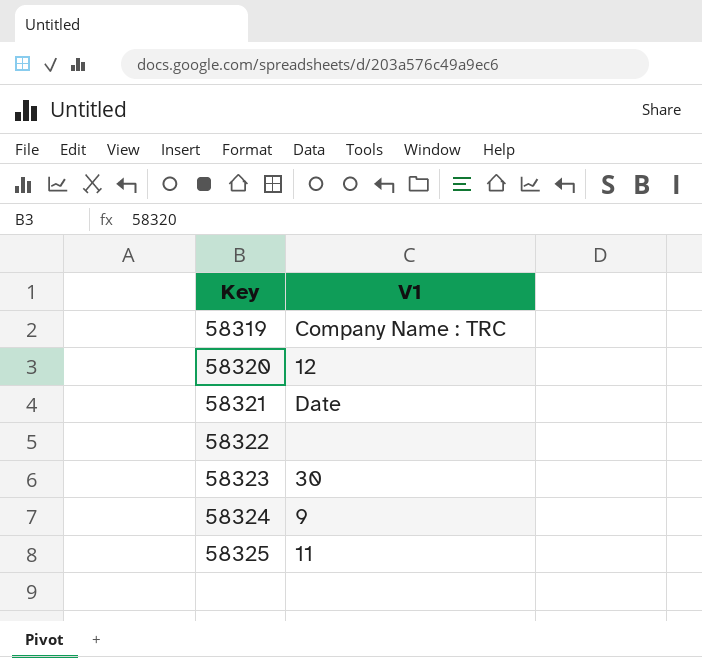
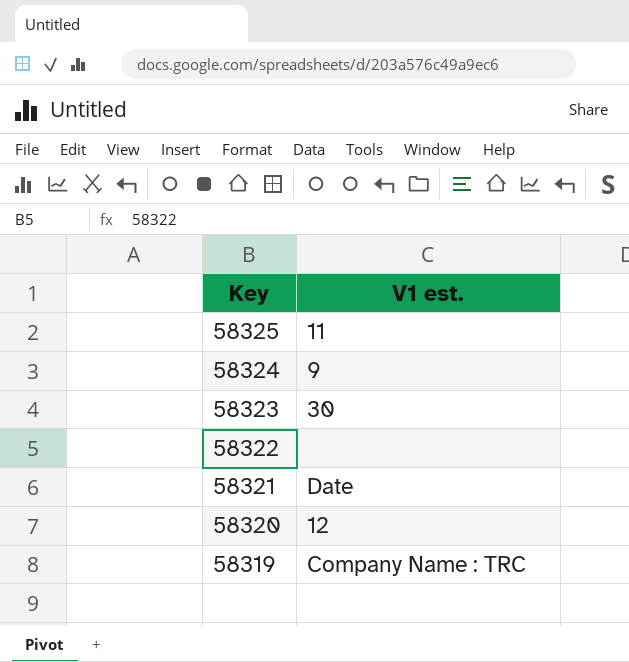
row order: Key ascending -> Key descending
column name: V1 -> V1 est.

